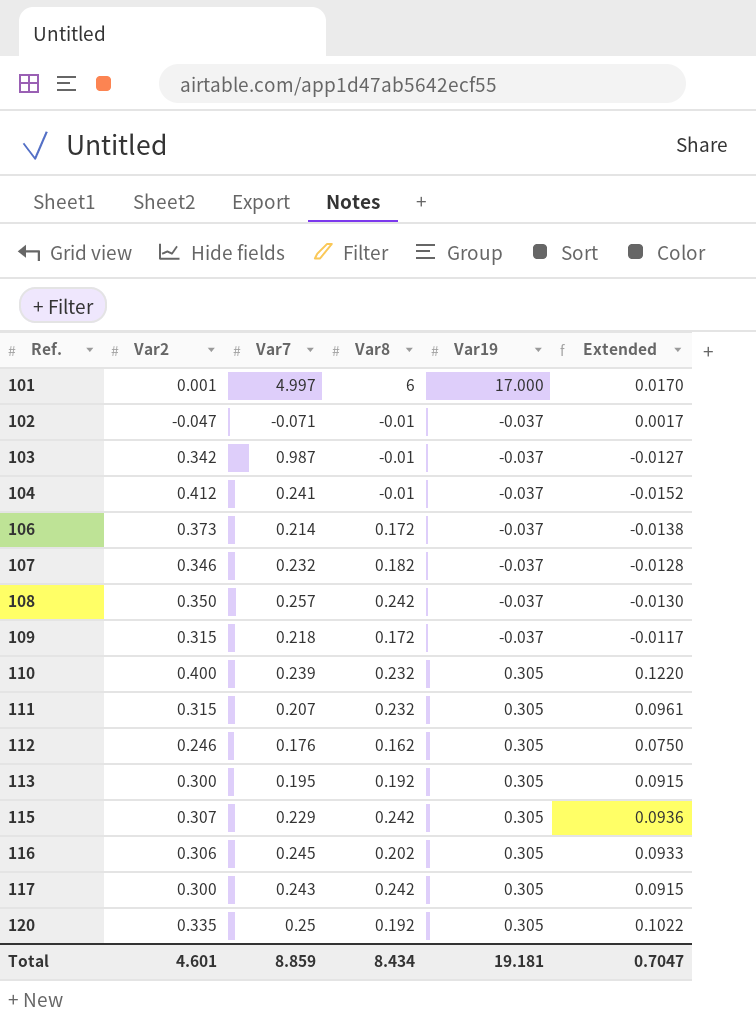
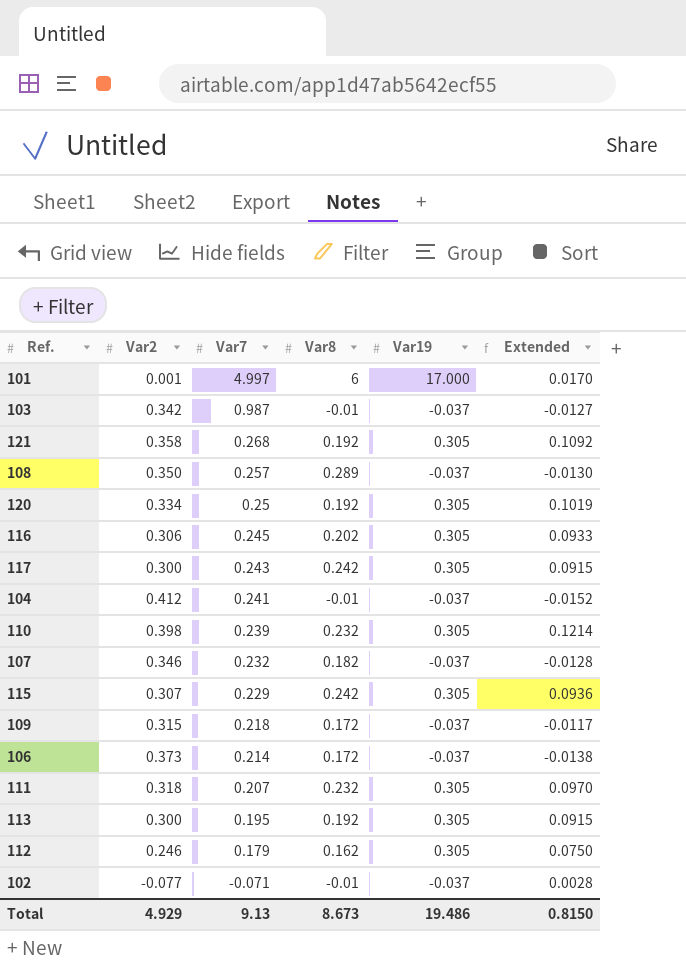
row order: Ref. ascending -> Var7 descending
row 121: none -> 0.358 | 0.268 | 0.192 | 0.305 | 0.1092
108 | Var8: 0.242 -> 0.289
120 | Var2: 0.335 -> 0.334
120 | Extended: 0.1022 -> 0.1019
110 | Var2: 0.400 -> 0.398
110 | Extended: 0.1220 -> 0.1214
111 | Var2: 0.315 -> 0.318
111 | Extended: 0.0961 -> 0.0970
112 | Var7: 0.176 -> 0.179
102 | Var2: -0.047 -> -0.077
102 | Extended: 0.0017 -> 0.0028
Total | Var2: 4.601 -> 4.929
Total | Var7: 8.859 -> 9.13
Total | Var8: 8.434 -> 8.673
Total | Var19: 19.181 -> 19.486
Total | Extended: 0.7047 -> 0.8150

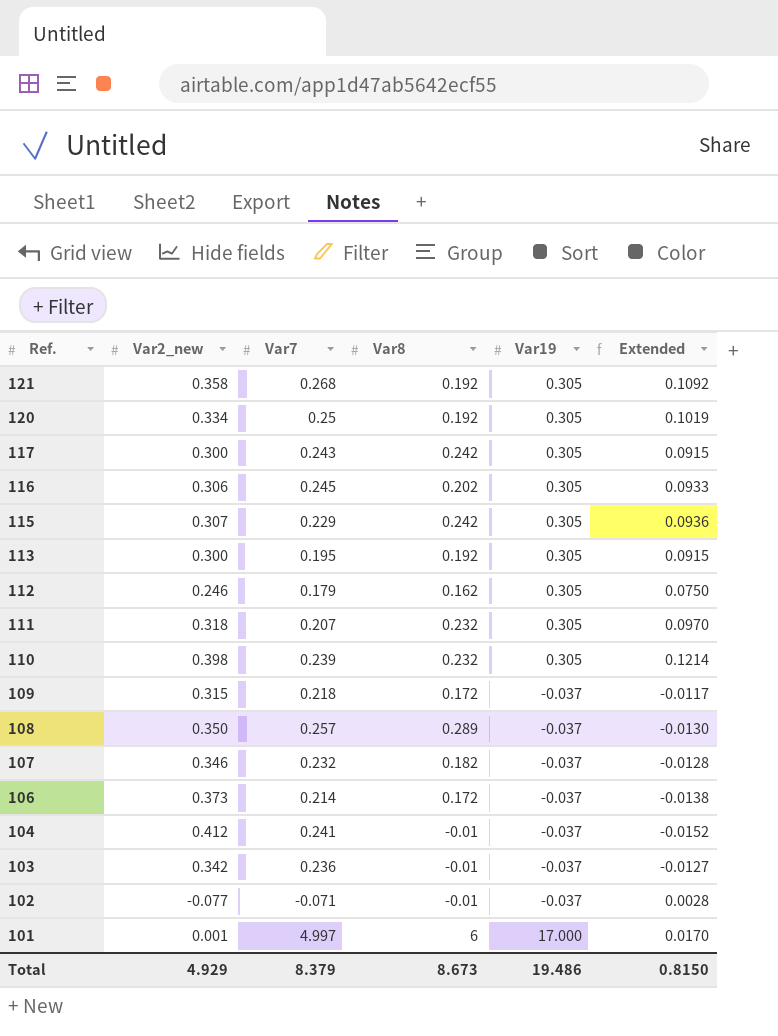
row order: Var7 descending -> Ref. descending
column name: Var2 -> Var2_new
103 | Var7: 0.987 -> 0.236
Total | Var7: 9.13 -> 8.379

